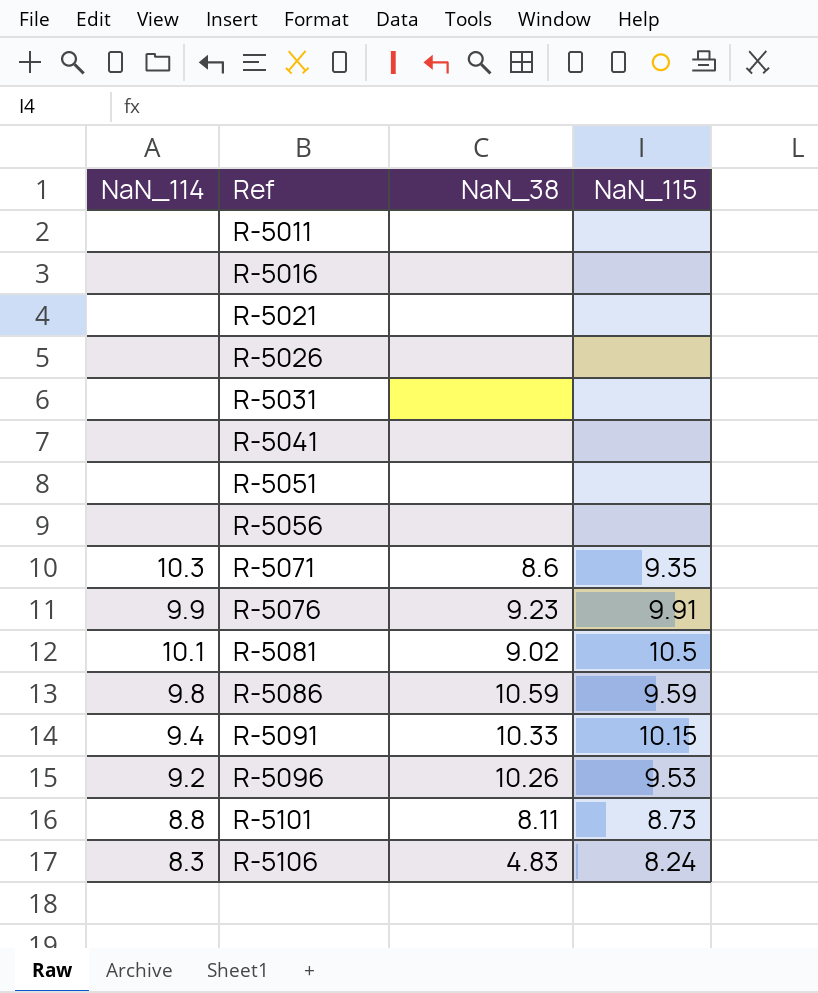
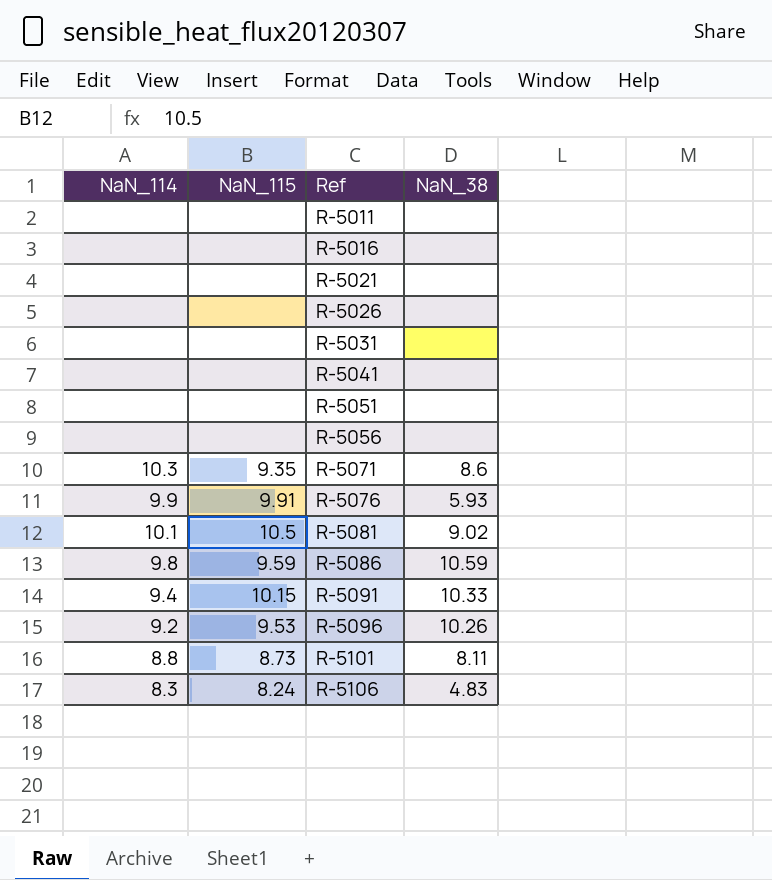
column NaN_115 | position: 4 -> 2
R-5076 | NaN_38: 9.23 -> 5.93

